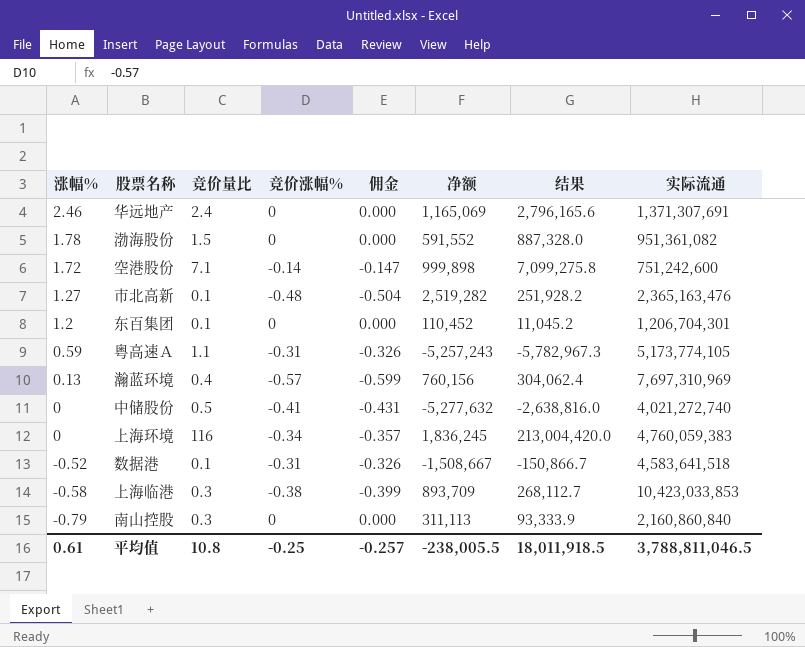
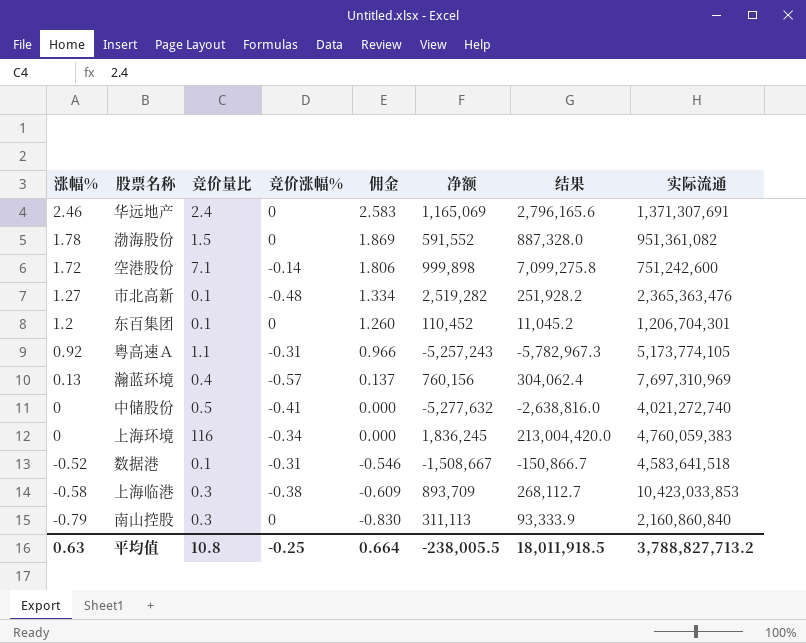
column 佣金 | formula: [竞价涨幅%] * 1.05 -> [涨幅%] * 1.05
市北高新 | 实际流通: 2,365,163,476 -> 2,365,363,476
粤高速Ａ | 涨幅%: 0.59 -> 0.92
平均值 | 涨幅%: 0.61 -> 0.63
平均值 | 佣金: -0.257 -> 0.664
平均值 | 实际流通: 3,788,811,046.5 -> 3,788,827,713.2

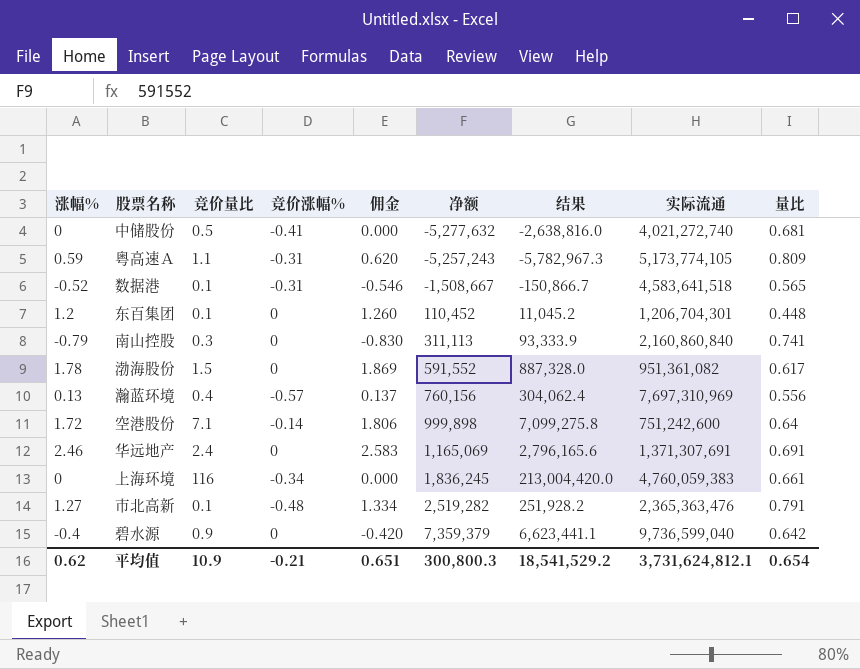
row order: 涨幅% descending -> 净额 ascending
column 量比 | position: none -> 9
row 上海临港: -0.58 | 0.3 | -0.38 | -0.609 | 893,709 | 268,112.7 | 10,423,033,853 -> none
粤高速Ａ | 涨幅%: 0.92 -> 0.59
粤高速Ａ | 佣金: 0.966 -> 0.620
row 碧水源: none -> -0.4 | 0.9 | 0 | -0.420 | 7,359,379 | 6,623,441.1 | 9,736,599,040 | 0.642
平均值 | 涨幅%: 0.63 -> 0.62
平均值 | 竞价量比: 10.8 -> 10.9
平均值 | 竞价涨幅%: -0.25 -> -0.21
平均值 | 佣金: 0.664 -> 0.651
平均值 | 净额: -238,005.5 -> 300,800.3
平均值 | 结果: 18,011,918.5 -> 18,541,529.2
平均值 | 实际流通: 3,788,827,713.2 -> 3,731,624,812.1

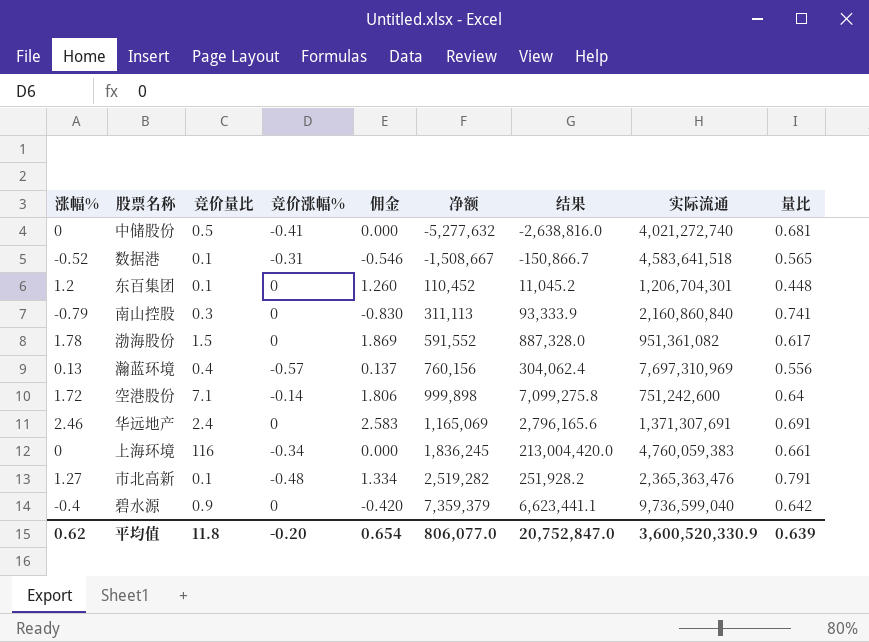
row 粤高速Ａ: 0.59 | 1.1 | -0.31 | 0.620 | -5,257,243 | -5,782,967.3 | 5,173,774,105 | 0.809 -> none
平均值 | 竞价量比: 10.9 -> 11.8
平均值 | 竞价涨幅%: -0.21 -> -0.20
平均值 | 佣金: 0.651 -> 0.654
平均值 | 净额: 300,800.3 -> 806,077.0
平均值 | 结果: 18,541,529.2 -> 20,752,847.0
平均值 | 实际流通: 3,731,624,812.1 -> 3,600,520,330.9
平均值 | 量比: 0.654 -> 0.639

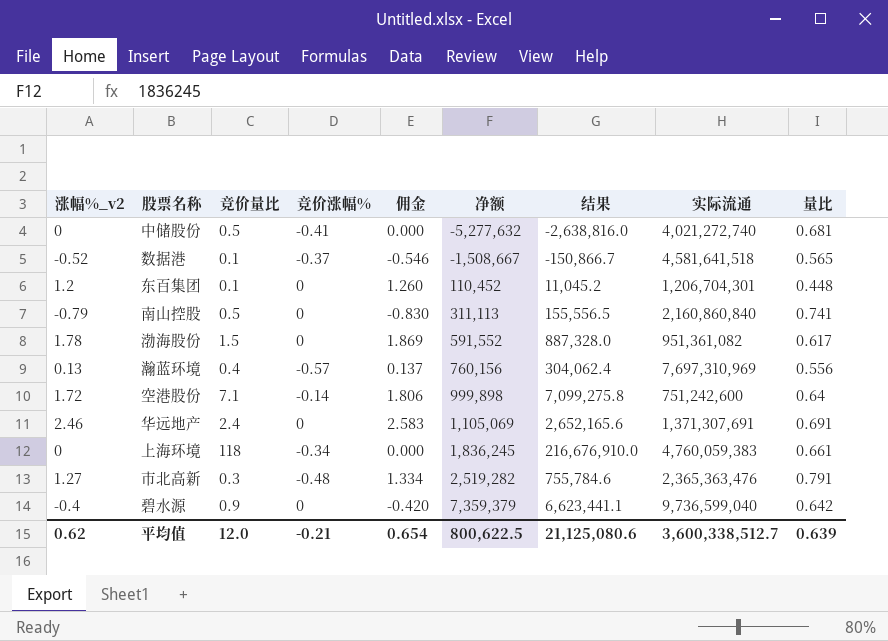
column name: 涨幅% -> 涨幅%_v2
数据港 | 竞价涨幅%: -0.31 -> -0.37
数据港 | 实际流通: 4,583,641,518 -> 4,581,641,518
南山控股 | 竞价量比: 0.3 -> 0.5
南山控股 | 结果: 93,333.9 -> 155,556.5
华远地产 | 净额: 1,165,069 -> 1,105,069
华远地产 | 结果: 2,796,165.6 -> 2,652,165.6
上海环境 | 竞价量比: 116 -> 118
上海环境 | 结果: 213,004,420.0 -> 216,676,910.0
市北高新 | 竞价量比: 0.1 -> 0.3
市北高新 | 结果: 251,928.2 -> 755,784.6
平均值 | 竞价量比: 11.8 -> 12.0
平均值 | 竞价涨幅%: -0.20 -> -0.21
平均值 | 净额: 806,077.0 -> 800,622.5
平均值 | 结果: 20,752,847.0 -> 21,125,080.6
平均值 | 实际流通: 3,600,520,330.9 -> 3,600,338,512.7

